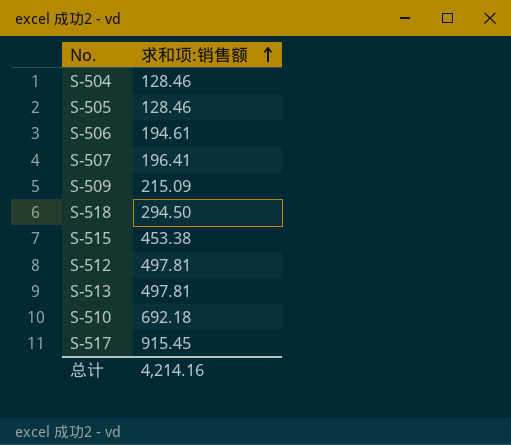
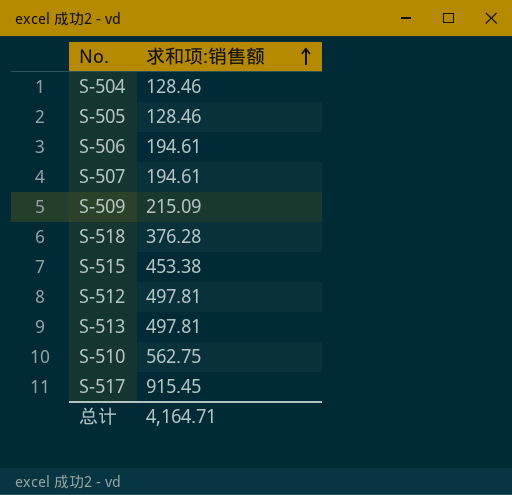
S-507 | 求和项:销售额: 196.41 -> 194.61
S-518 | 求和项:销售额: 294.50 -> 376.28
S-510 | 求和项:销售额: 692.18 -> 562.75
总计 | 求和项:销售额: 4,214.16 -> 4,164.71

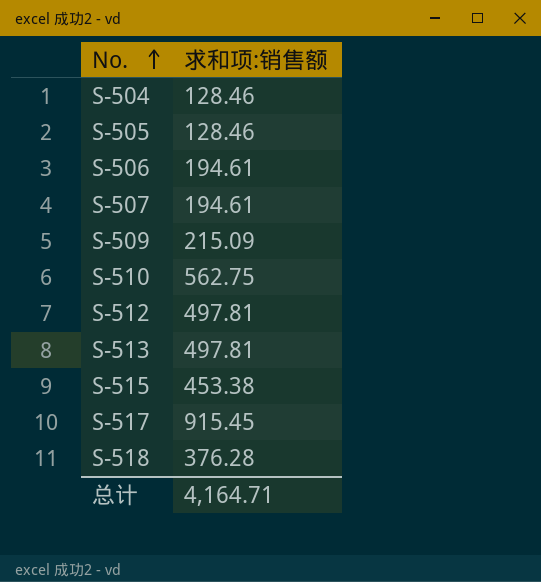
row order: 求和项:销售额 ascending -> No. ascending

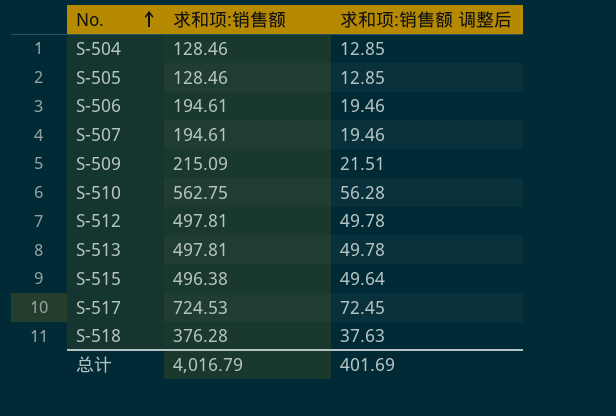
column 求和项:销售额 调整后 | formula: none -> [求和项:销售额] * 0.1
S-515 | 求和项:销售额: 453.38 -> 496.38
S-517 | 求和项:销售额: 915.45 -> 724.53
总计 | 求和项:销售额: 4,164.71 -> 4,016.79

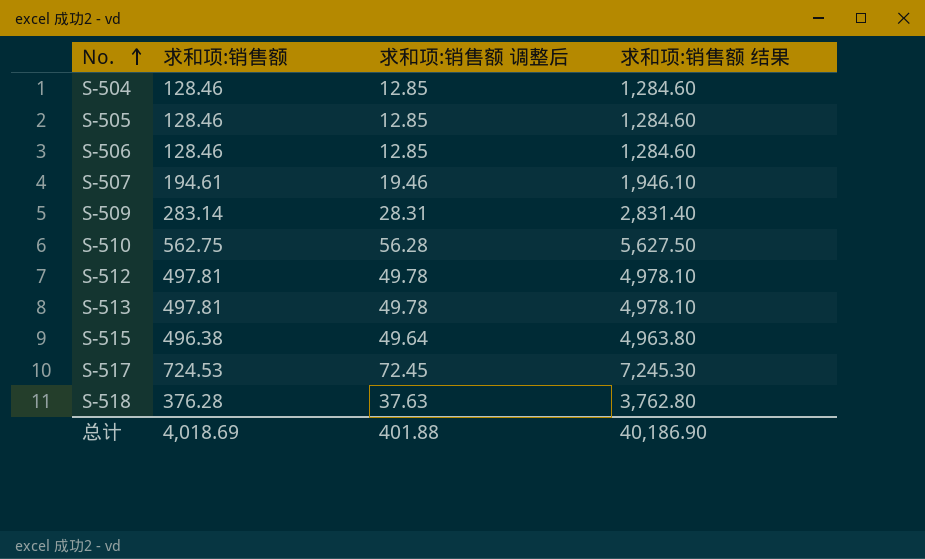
column 求和项:销售额 结果 | formula: none -> [求和项:销售额] * 10
S-506 | 求和项:销售额: 194.61 -> 128.46
S-506 | 求和项:销售额 调整后: 19.46 -> 12.85
S-509 | 求和项:销售额: 215.09 -> 283.14
S-509 | 求和项:销售额 调整后: 21.51 -> 28.31
总计 | 求和项:销售额: 4,016.79 -> 4,018.69
总计 | 求和项:销售额 调整后: 401.69 -> 401.88

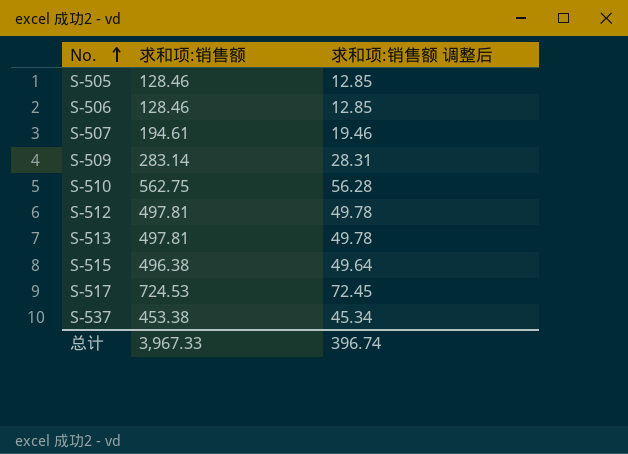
column 求和项:销售额 结果 | formula: [求和项:销售额] * 10 -> none
row S-504: 128.46 | 12.85 | 1,284.60 -> none
row S-518: 376.28 | 37.63 | 3,762.80 -> none
row S-537: none -> 453.38 | 45.34
总计 | 求和项:销售额: 4,018.69 -> 3,967.33
总计 | 求和项:销售额 调整后: 401.88 -> 396.74

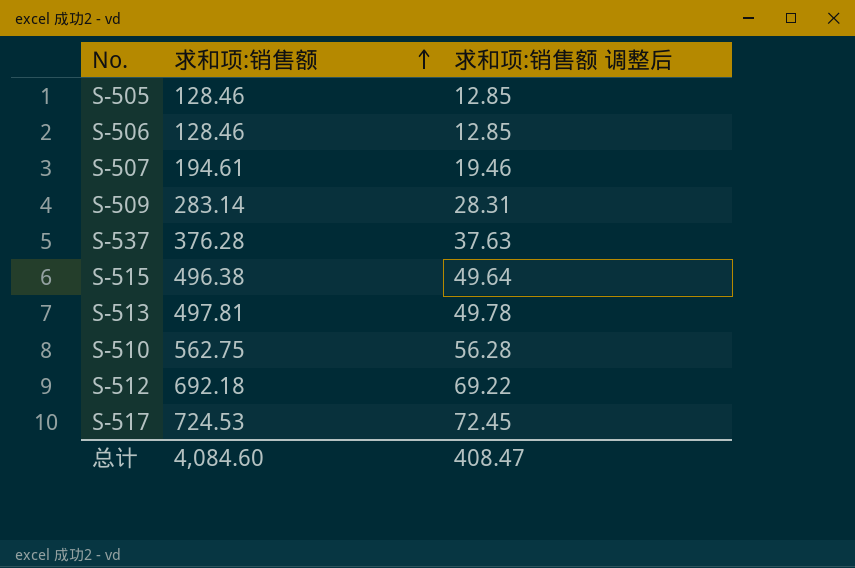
row order: No. ascending -> 求和项:销售额 ascending
S-537 | 求和项:销售额: 453.38 -> 376.28
S-537 | 求和项:销售额 调整后: 45.34 -> 37.63
S-512 | 求和项:销售额: 497.81 -> 692.18
S-512 | 求和项:销售额 调整后: 49.78 -> 69.22
总计 | 求和项:销售额: 3,967.33 -> 4,084.60
总计 | 求和项:销售额 调整后: 396.74 -> 408.47

